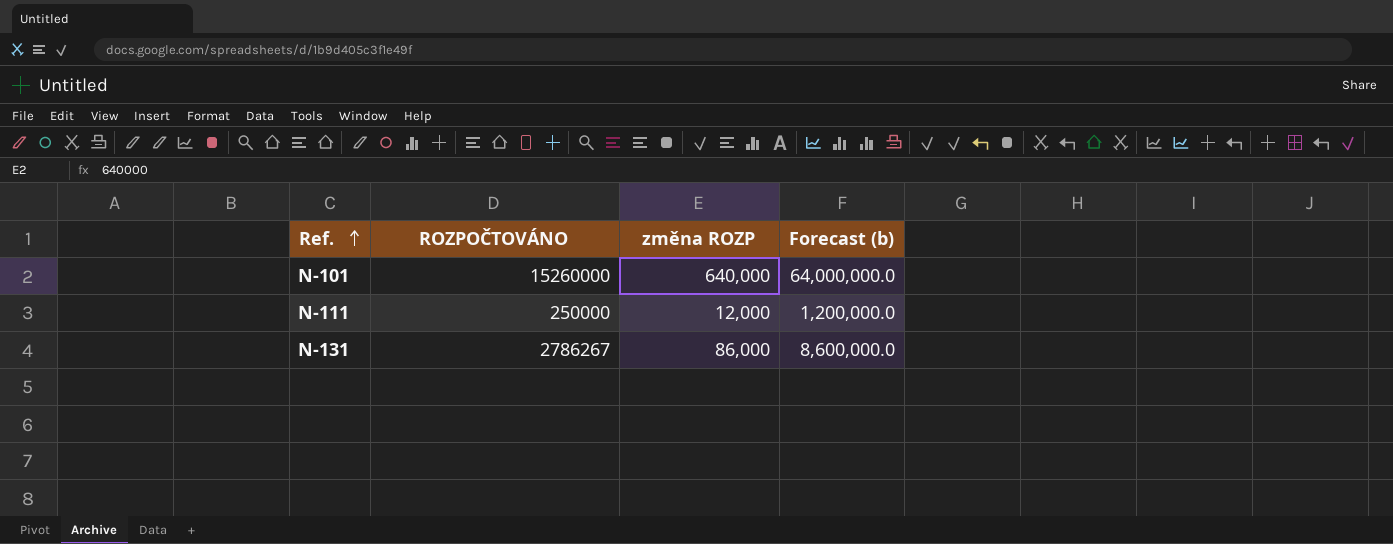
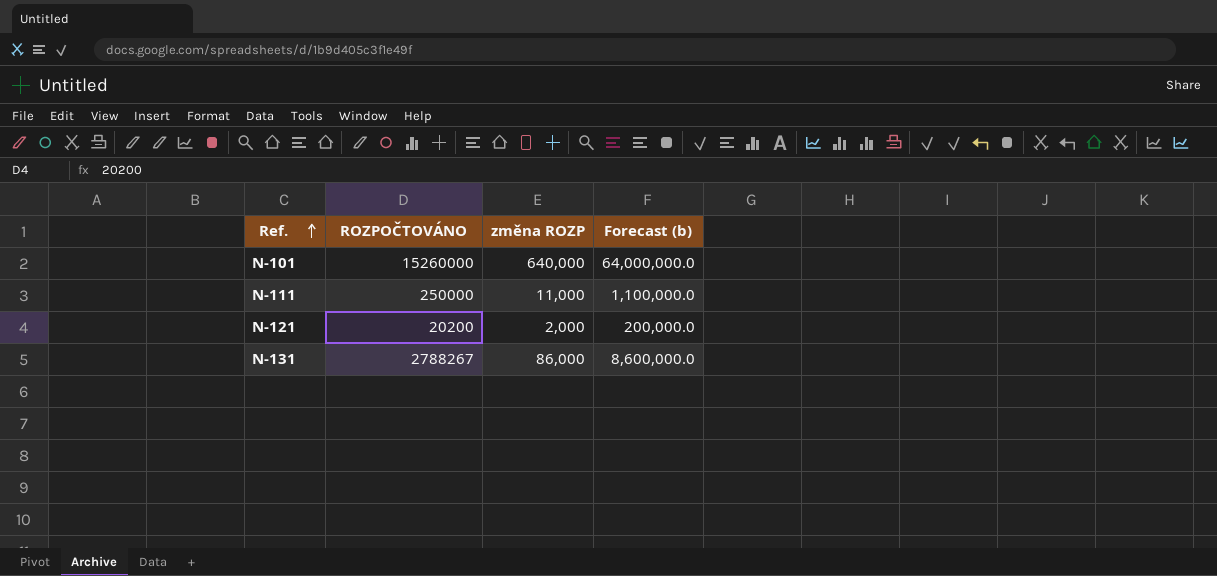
N-111 | změna ROZP: 12,000 -> 11,000
N-111 | Forecast (b): 1,200,000.0 -> 1,100,000.0
row N-121: none -> 20200 | 2,000 | 200,000.0
N-131 | ROZPOČTOVÁNO: 2786267 -> 2788267

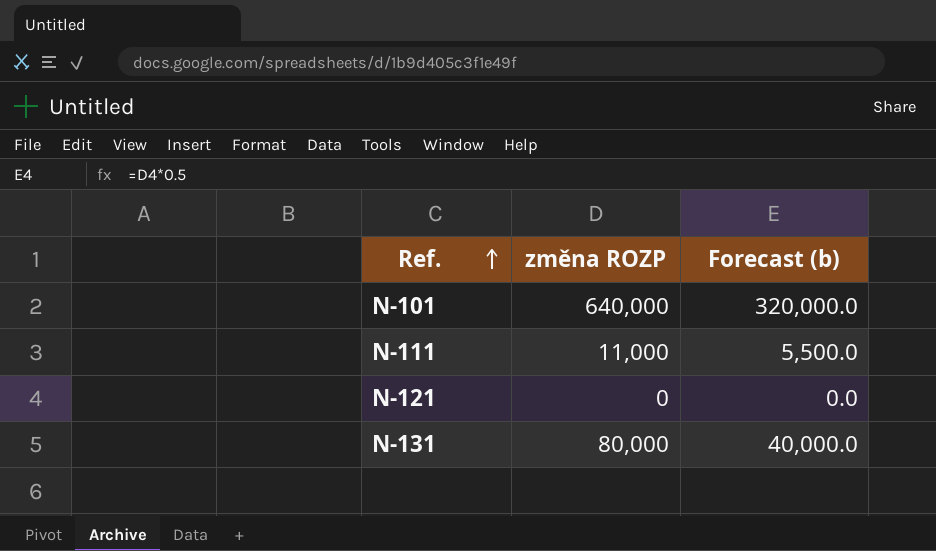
column ROZPOČTOVÁNO | position: 2 -> none
column Forecast (b) | formula: [změna ROZP] * 100 -> [změna ROZP] * 0.5
N-121 | změna ROZP: 2,000 -> 0
N-131 | změna ROZP: 86,000 -> 80,000

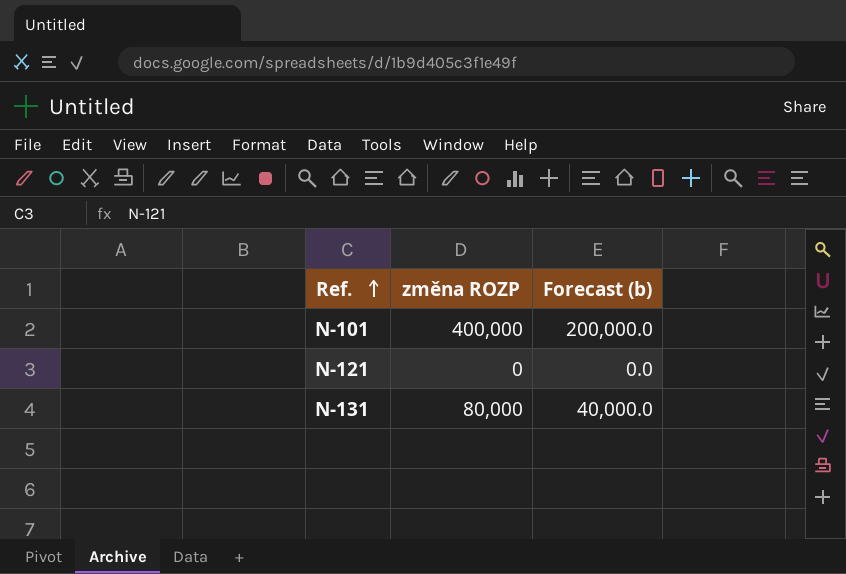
row N-111: 11,000 | 5,500.0 -> none
N-101 | změna ROZP: 640,000 -> 400,000
N-101 | Forecast (b): 320,000.0 -> 200,000.0

